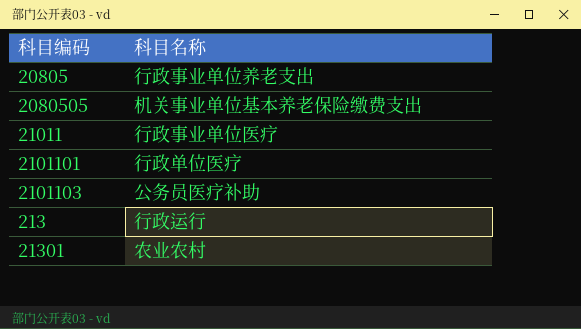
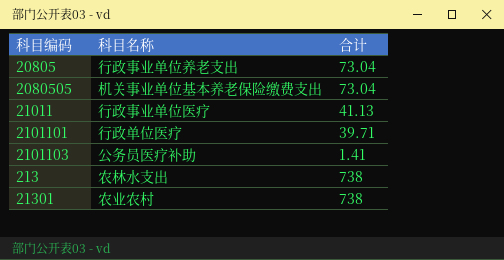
column 合计 | position: none -> 3
213 | 科目名称: 行政运行 -> 农林水支出

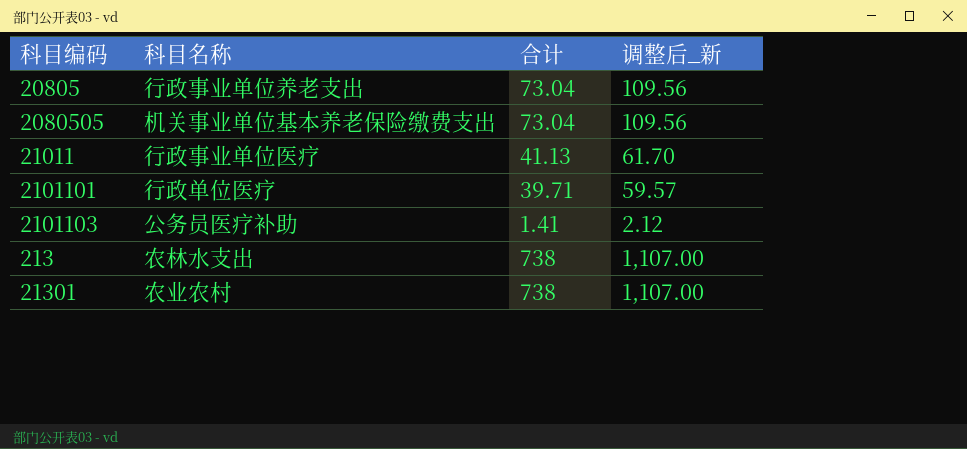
column 调整后_新 | formula: none -> [合计] * 1.5

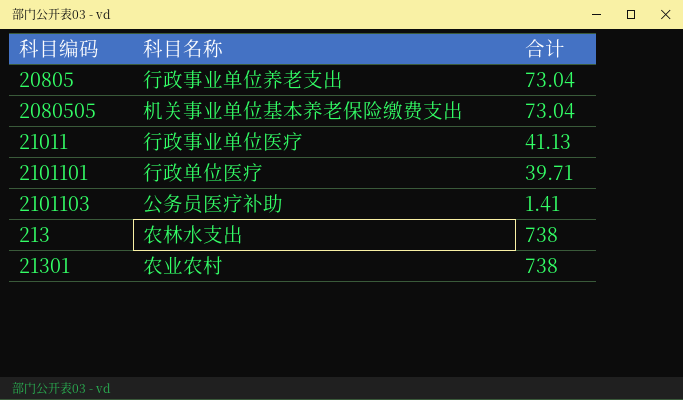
column 调整后_新 | formula: [合计] * 1.5 -> none

